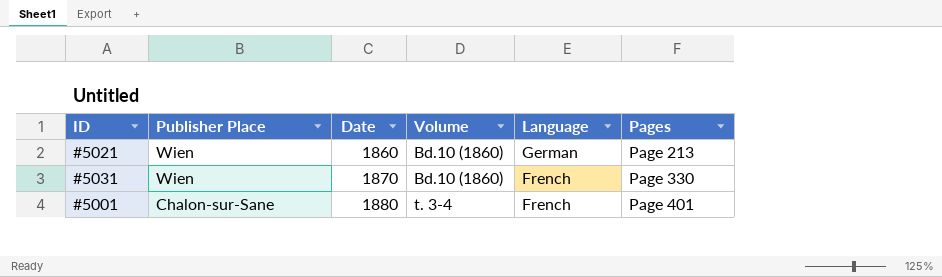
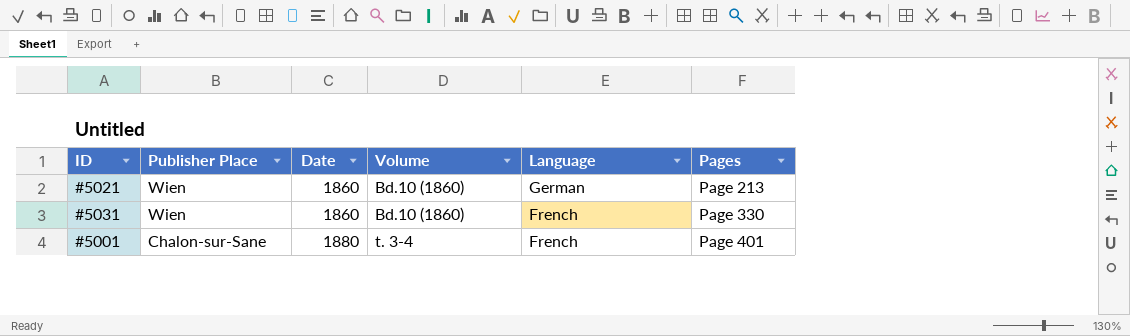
#5031 | Date: 1870 -> 1860

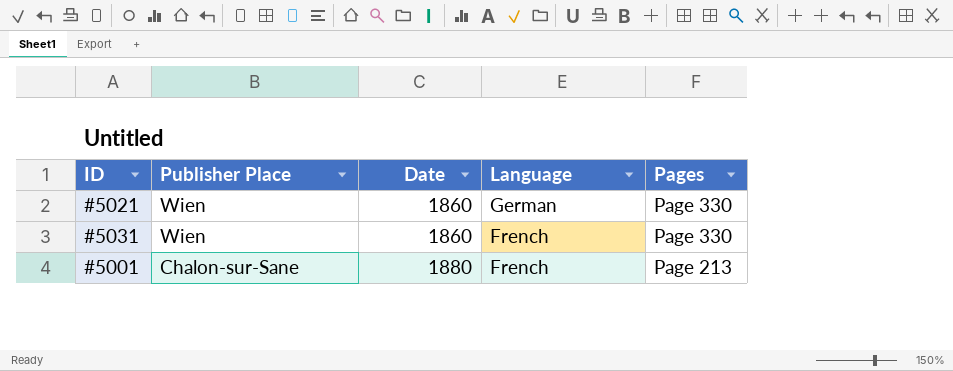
column Volume | position: 4 -> none
#5021 | Pages: Page 213 -> Page 330
#5001 | Pages: Page 401 -> Page 213

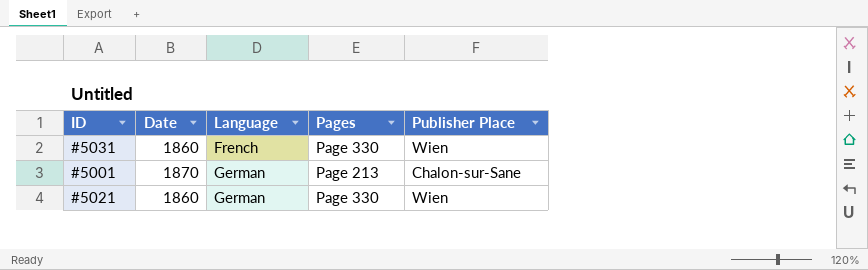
row order: Publisher Place descending -> Language ascending
column Publisher Place | position: 2 -> 5
#5001 | Date: 1880 -> 1870
#5001 | Language: French -> German

